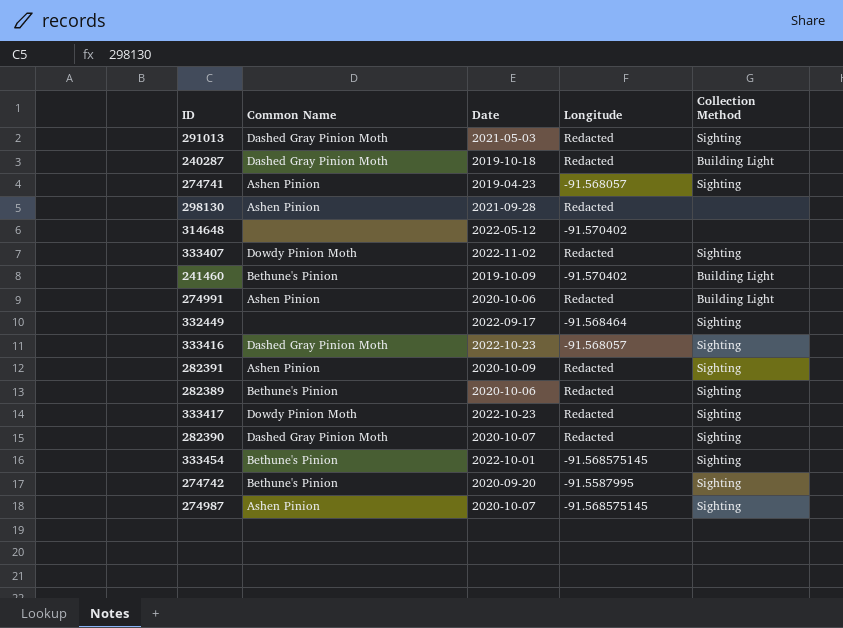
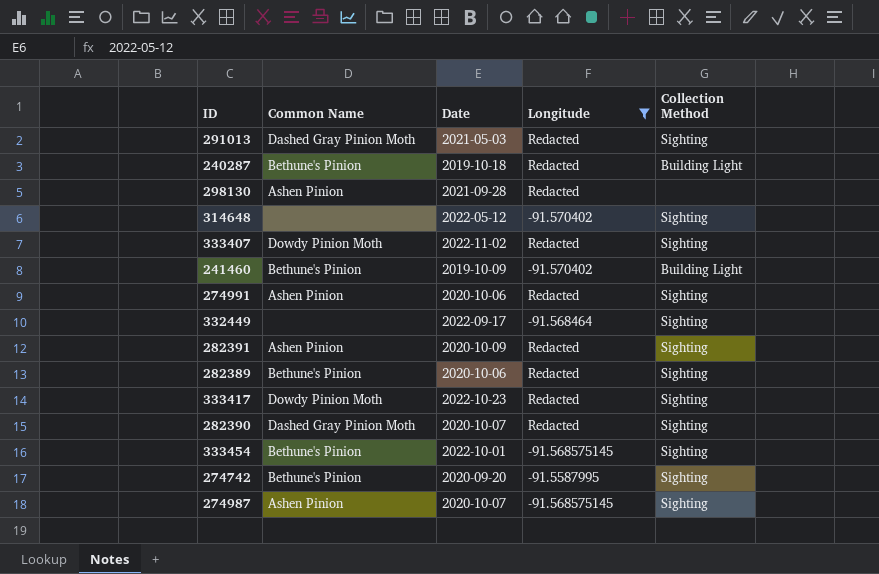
filter: none -> Longitude != -91.568057
240287 | Common Name: Dashed Gray Pinion Moth -> Bethune's Pinion
314648 | Collection Method: none -> Sighting
274991 | Collection Method: Building Light -> Sighting

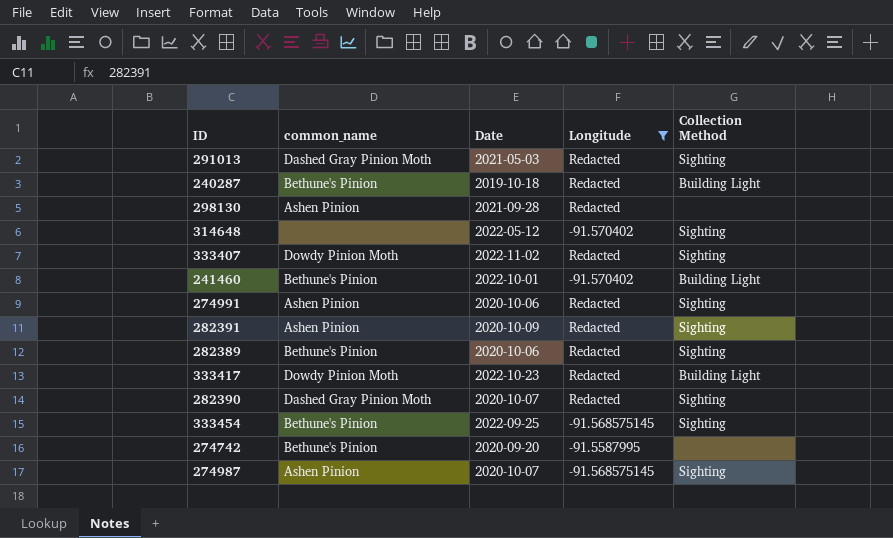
column name: Common Name -> common_name
row 332449: none | 2022-09-17 | -91.568464 | Sighting -> none
241460 | Date: 2019-10-09 -> 2022-10-01
333417 | Collection Method: Sighting -> Building Light
333454 | Date: 2022-10-01 -> 2022-09-25
274742 | Collection Method: Sighting -> none

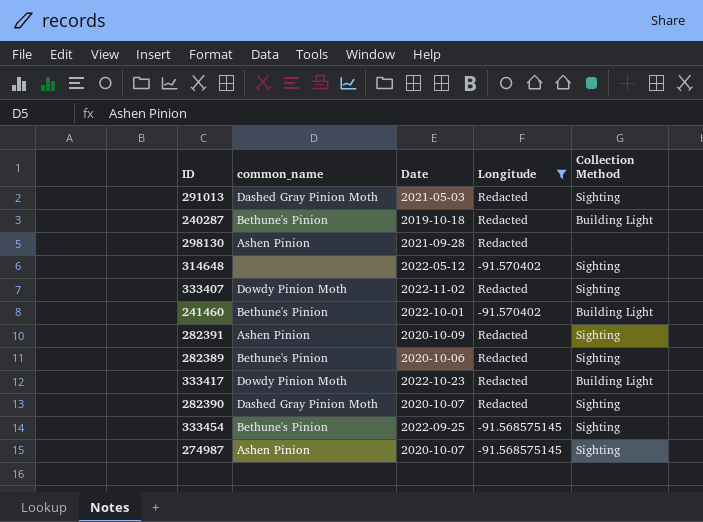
row 274991: Ashen Pinion | 2020-10-06 | Redacted | Sighting -> none
row 274742: Bethune's Pinion | 2020-09-20 | -91.5587995 | none -> none

